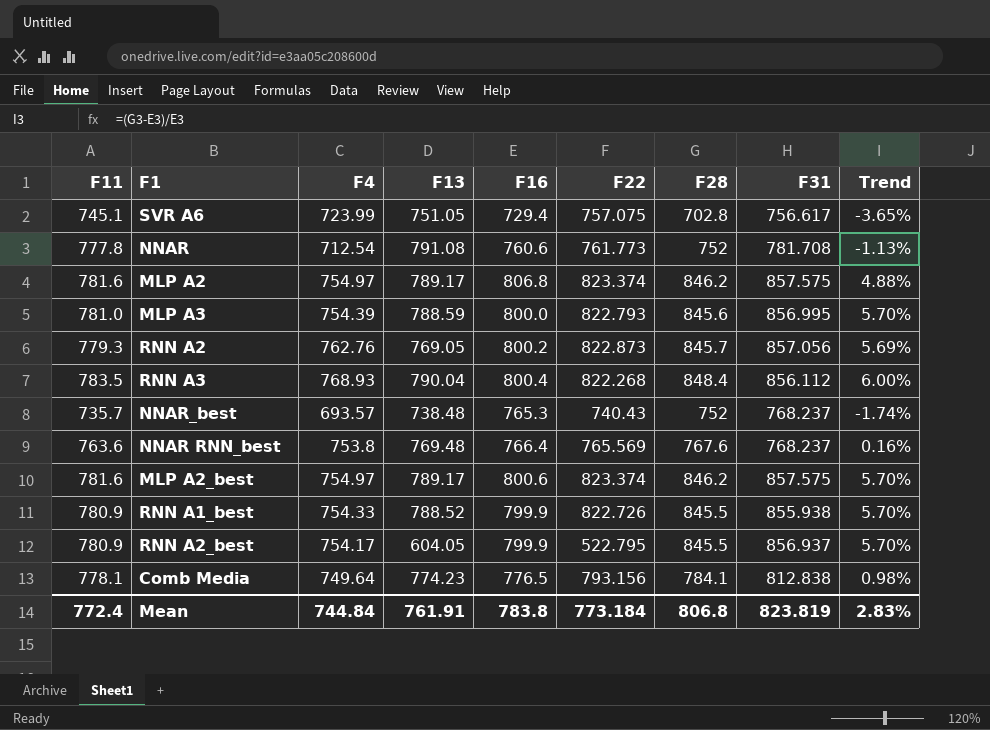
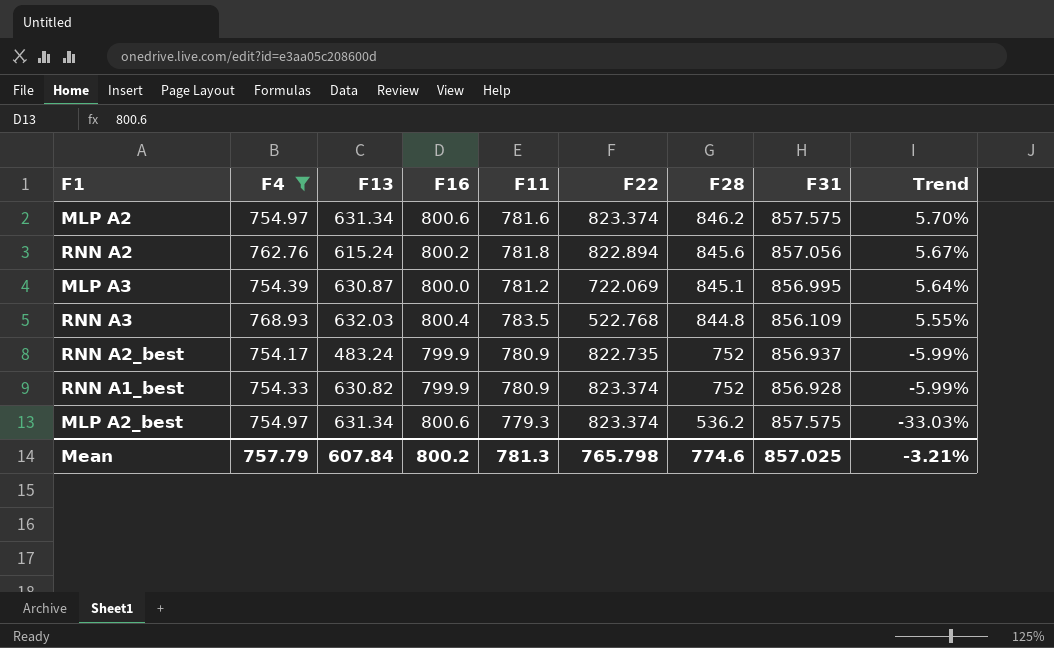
filter: none -> F4 >= 754.17
row order: none -> F28 descending
column F11 | position: 1 -> 5
MLP A2 | F13: 789.17 -> 631.34
MLP A2 | F16: 806.8 -> 800.6
MLP A2 | Trend: 4.88% -> 5.70%
RNN A2 | F13: 769.05 -> 615.24
RNN A2 | F11: 779.3 -> 781.8
RNN A2 | F22: 822.873 -> 822.894
RNN A2 | F28: 845.7 -> 845.6
RNN A2 | Trend: 5.69% -> 5.67%
MLP A3 | F13: 788.59 -> 630.87
MLP A3 | F11: 781.0 -> 781.2
MLP A3 | F22: 822.793 -> 722.069
MLP A3 | F28: 845.6 -> 845.1
MLP A3 | Trend: 5.70% -> 5.64%
RNN A3 | F13: 790.04 -> 632.03
RNN A3 | F22: 822.268 -> 522.768
RNN A3 | F28: 848.4 -> 844.8
RNN A3 | F31: 856.112 -> 856.109
RNN A3 | Trend: 6.00% -> 5.55%
RNN A2_best | F13: 604.05 -> 483.24
RNN A2_best | F22: 522.795 -> 822.735
RNN A2_best | F28: 845.5 -> 752
RNN A2_best | Trend: 5.70% -> -5.99%
RNN A1_best | F13: 788.52 -> 630.82
RNN A1_best | F22: 822.726 -> 823.374
RNN A1_best | F28: 845.5 -> 752
RNN A1_best | F31: 855.938 -> 856.928
RNN A1_best | Trend: 5.70% -> -5.99%
MLP A2_best | F13: 789.17 -> 631.34
MLP A2_best | F11: 781.6 -> 779.3
MLP A2_best | F28: 846.2 -> 536.2
MLP A2_best | Trend: 5.70% -> -33.03%
Mean | F4: 744.84 -> 757.79
Mean | F13: 761.91 -> 607.84
Mean | F16: 783.8 -> 800.2
Mean | F11: 772.4 -> 781.3
Mean | F22: 773.184 -> 765.798
Mean | F28: 806.8 -> 774.6
Mean | F31: 823.819 -> 857.025
Mean | Trend: 2.83% -> -3.21%

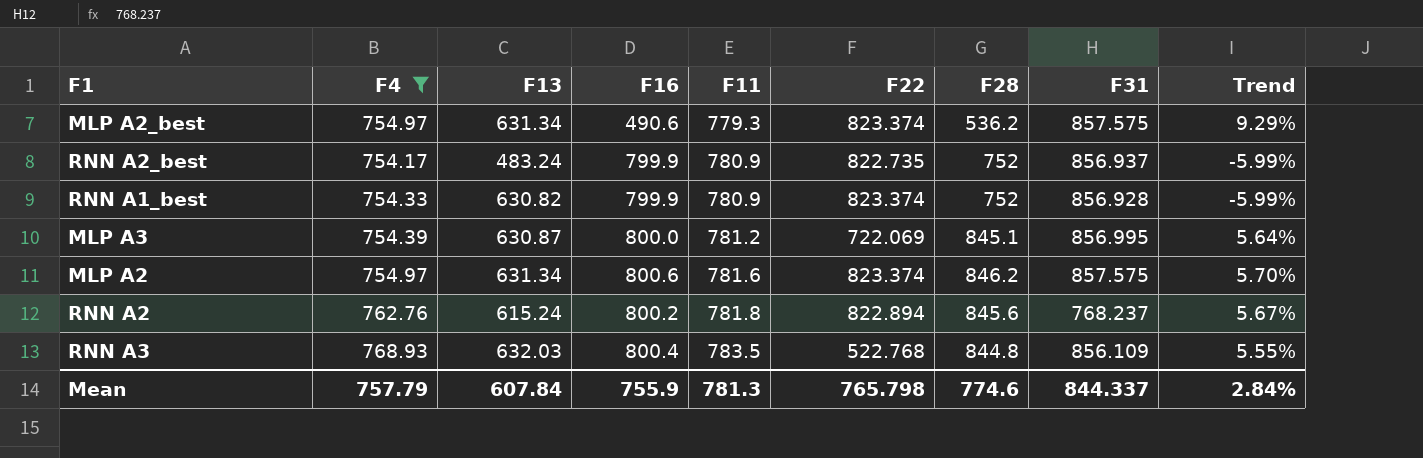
row order: F28 descending -> F11 ascending
MLP A2_best | F16: 800.6 -> 490.6
MLP A2_best | Trend: -33.03% -> 9.29%
RNN A2 | F31: 857.056 -> 768.237
Mean | F16: 800.2 -> 755.9
Mean | F31: 857.025 -> 844.337
Mean | Trend: -3.21% -> 2.84%

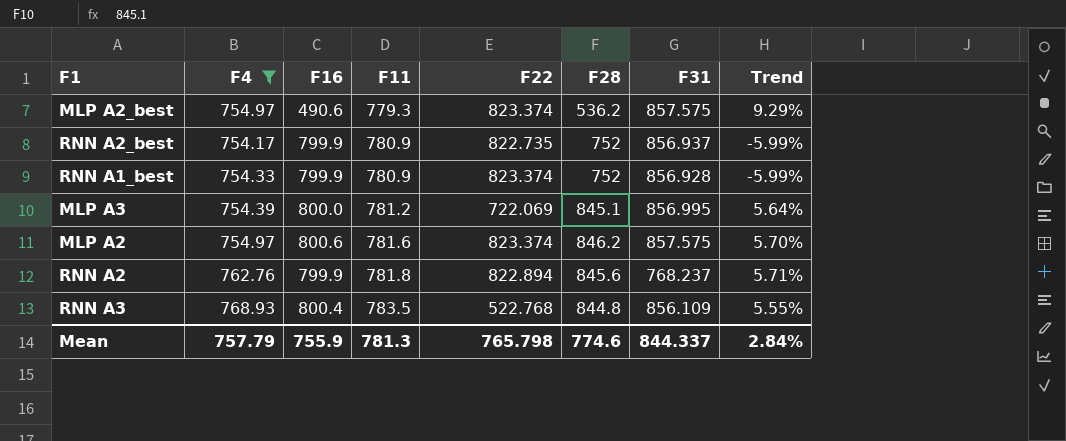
column F13 | position: 3 -> none
RNN A2 | F16: 800.2 -> 799.9
RNN A2 | Trend: 5.67% -> 5.71%

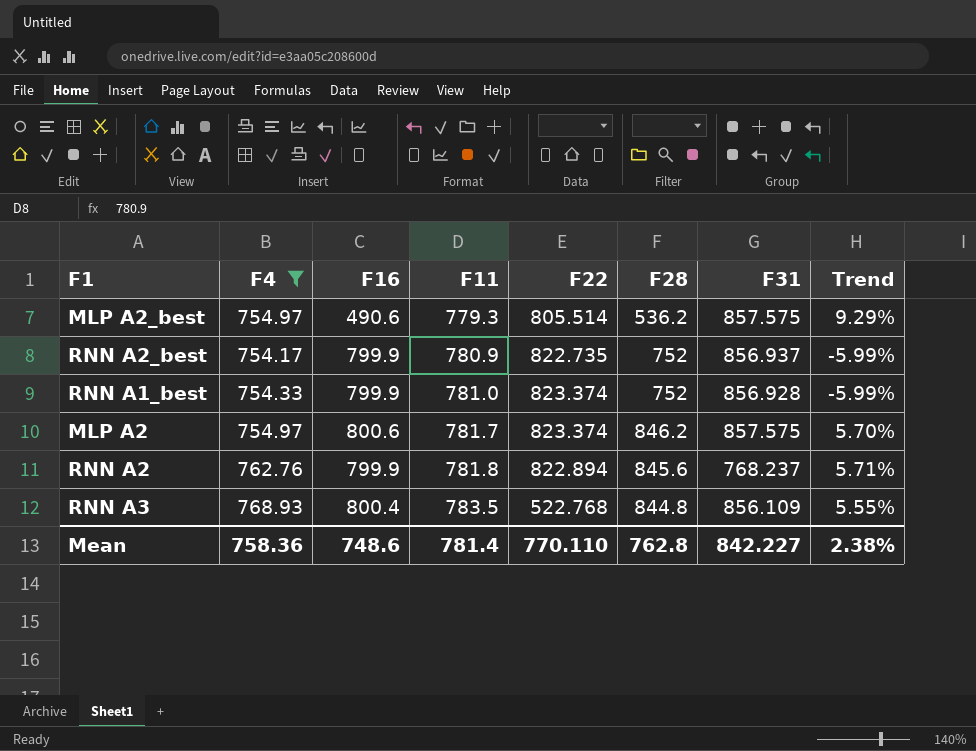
row MLP A3: 754.39 | 800.0 | 781.2 | 722.069 | 845.1 | 856.995 | 5.64% -> none
MLP A2_best | F22: 823.374 -> 805.514
RNN A1_best | F11: 780.9 -> 781.0
MLP A2 | F11: 781.6 -> 781.7
Mean | F4: 757.79 -> 758.36
Mean | F16: 755.9 -> 748.6
Mean | F11: 781.3 -> 781.4
Mean | F22: 765.798 -> 770.110
Mean | F28: 774.6 -> 762.8
Mean | F31: 844.337 -> 842.227
Mean | Trend: 2.84% -> 2.38%

